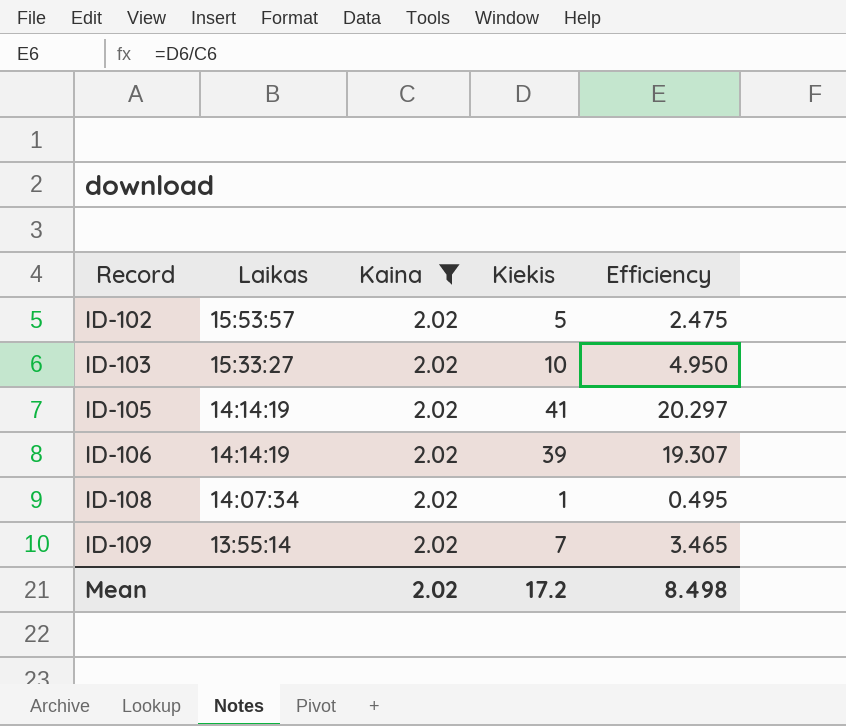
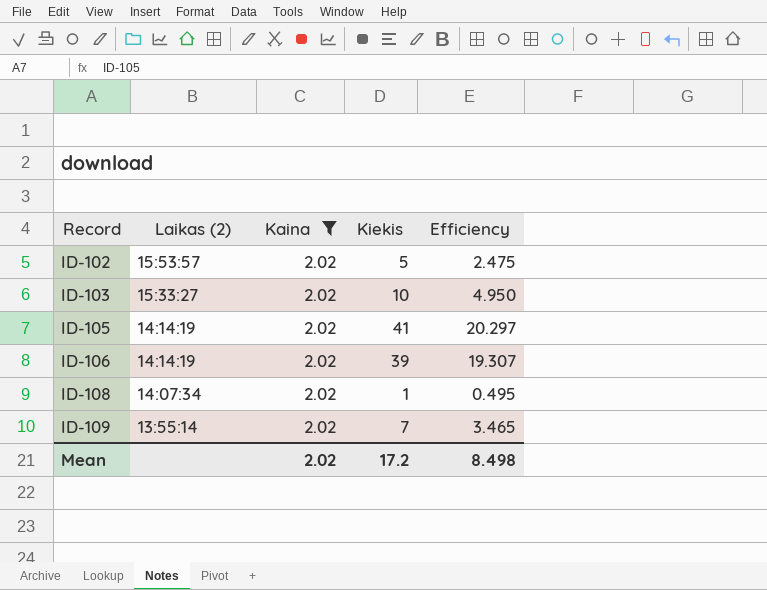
column name: Laikas -> Laikas (2)

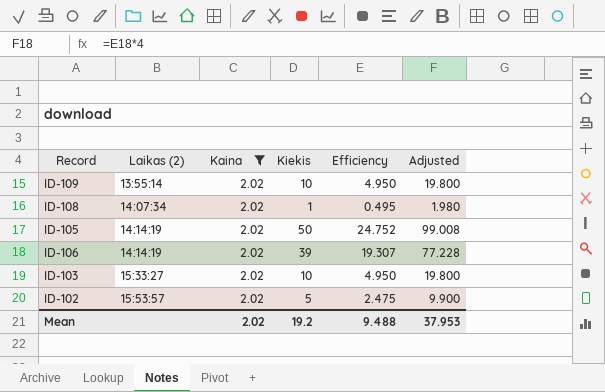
row order: Record ascending -> Laikas (2) ascending
column Adjusted | formula: none -> [Efficiency] * 4
ID-109 | Kiekis: 7 -> 10
ID-109 | Efficiency: 3.465 -> 4.950
ID-105 | Kiekis: 41 -> 50
ID-105 | Efficiency: 20.297 -> 24.752
Mean | Kiekis: 17.2 -> 19.2
Mean | Efficiency: 8.498 -> 9.488

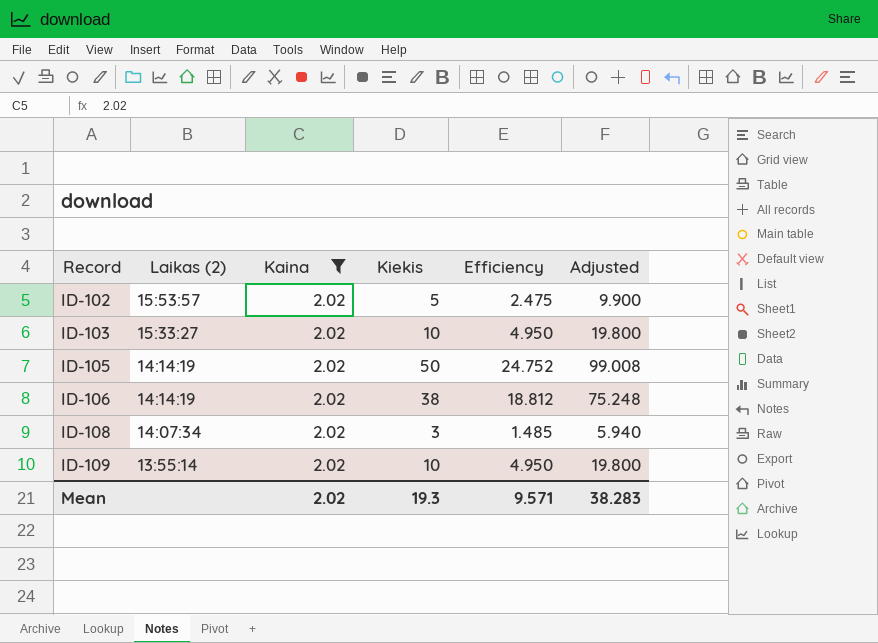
row order: Laikas (2) ascending -> Record ascending
ID-106 | Kiekis: 39 -> 38
ID-106 | Efficiency: 19.307 -> 18.812
ID-106 | Adjusted: 77.228 -> 75.248
ID-108 | Kiekis: 1 -> 3
ID-108 | Efficiency: 0.495 -> 1.485
ID-108 | Adjusted: 1.980 -> 5.940
Mean | Kiekis: 19.2 -> 19.3
Mean | Efficiency: 9.488 -> 9.571
Mean | Adjusted: 37.953 -> 38.283

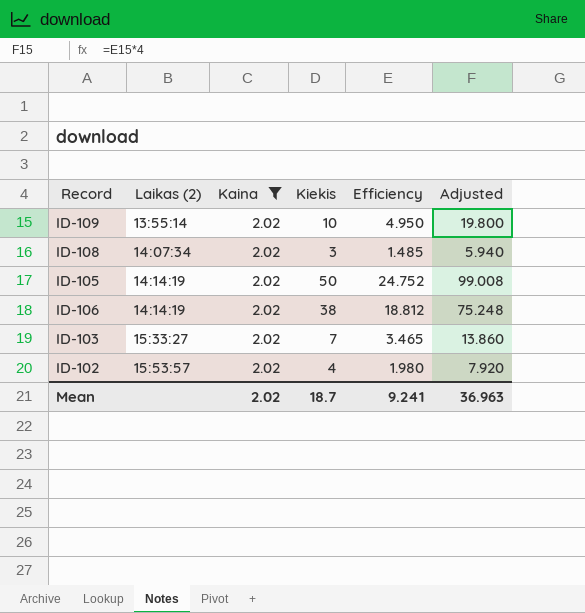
row order: Record ascending -> Laikas (2) ascending
ID-103 | Kiekis: 10 -> 7
ID-103 | Efficiency: 4.950 -> 3.465
ID-103 | Adjusted: 19.800 -> 13.860
ID-102 | Kiekis: 5 -> 4
ID-102 | Efficiency: 2.475 -> 1.980
ID-102 | Adjusted: 9.900 -> 7.920
Mean | Kiekis: 19.3 -> 18.7
Mean | Efficiency: 9.571 -> 9.241
Mean | Adjusted: 38.283 -> 36.963

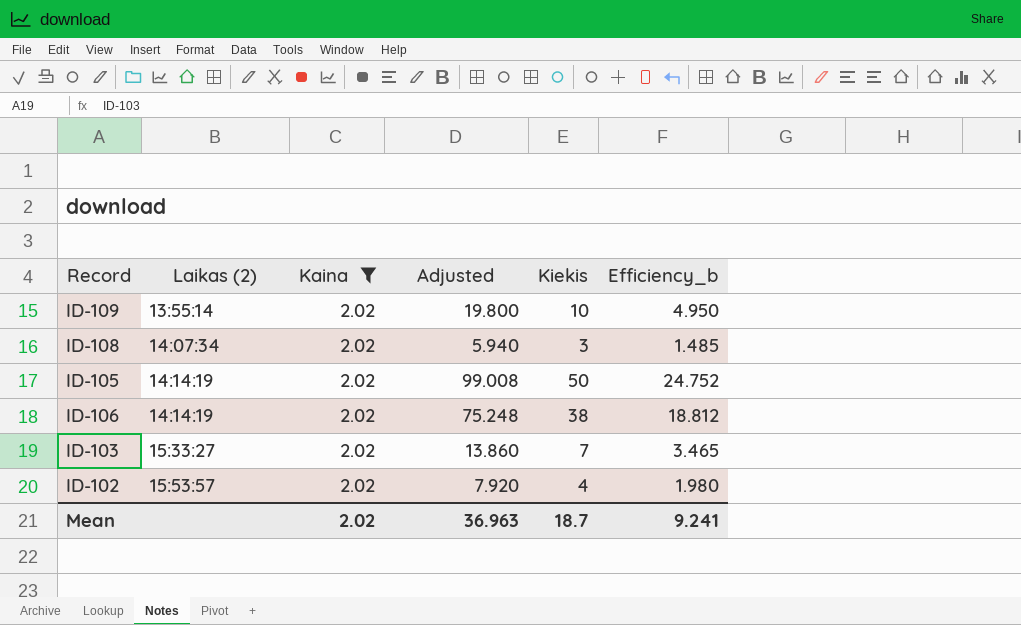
column Adjusted | position: 6 -> 4
column name: Efficiency -> Efficiency_b

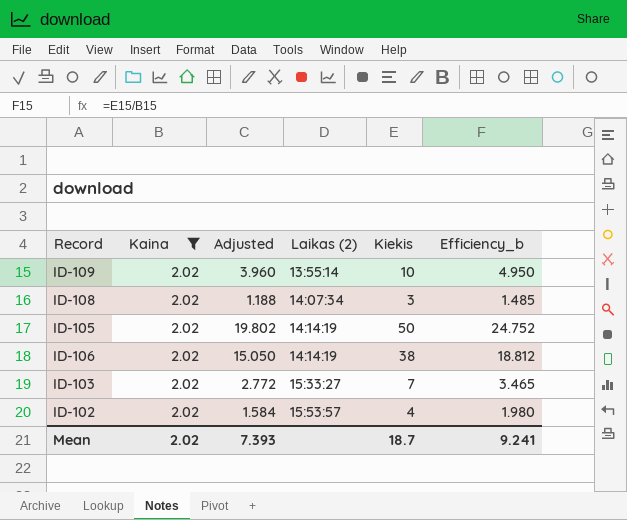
column Adjusted | formula: [Efficiency_b] * 4 -> [Efficiency_b] * 0.8
column Laikas (2) | position: 2 -> 4
Mean | Adjusted: 36.963 -> 7.393

